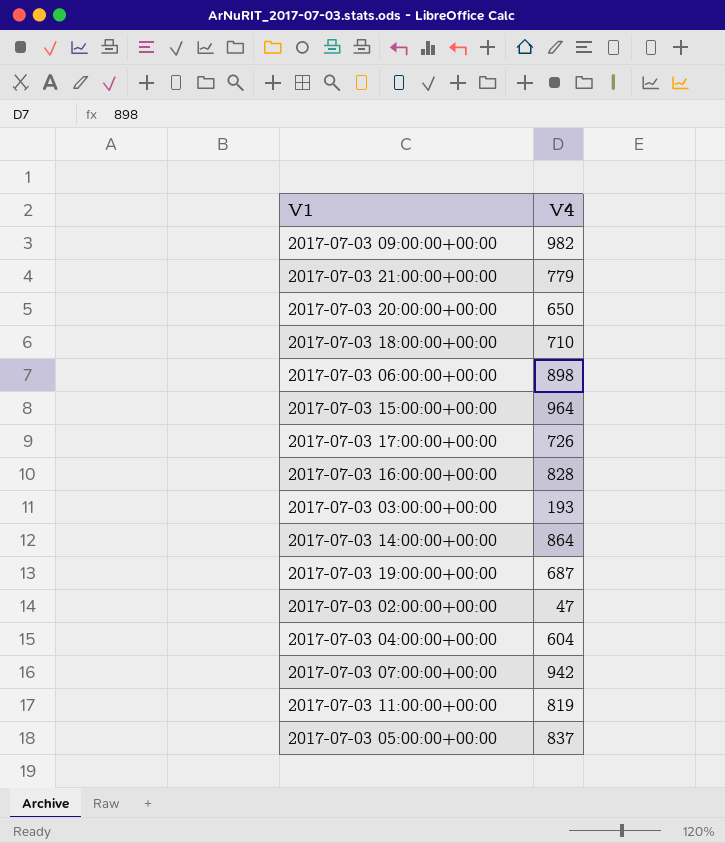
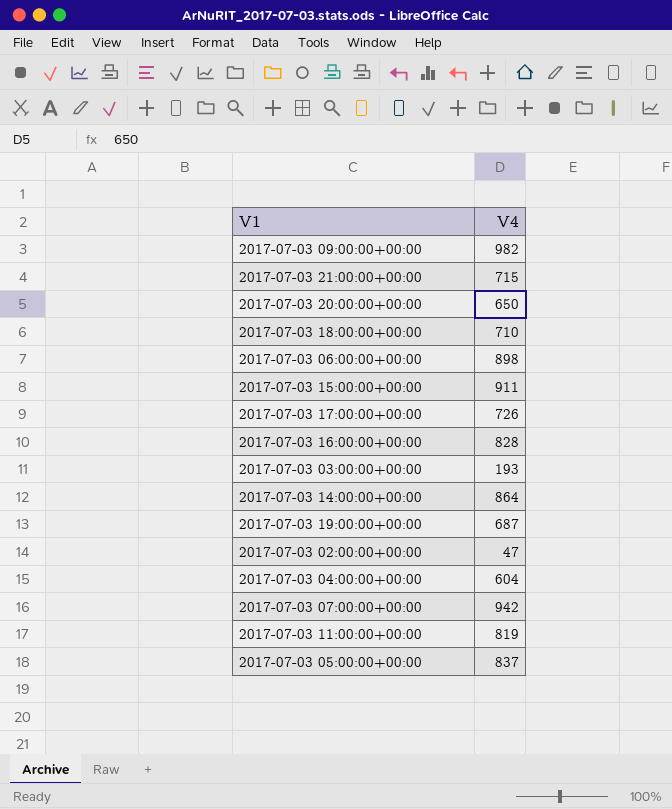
2017-07-03 21:00:00+00:00 | V4: 779 -> 715
2017-07-03 15:00:00+00:00 | V4: 964 -> 911

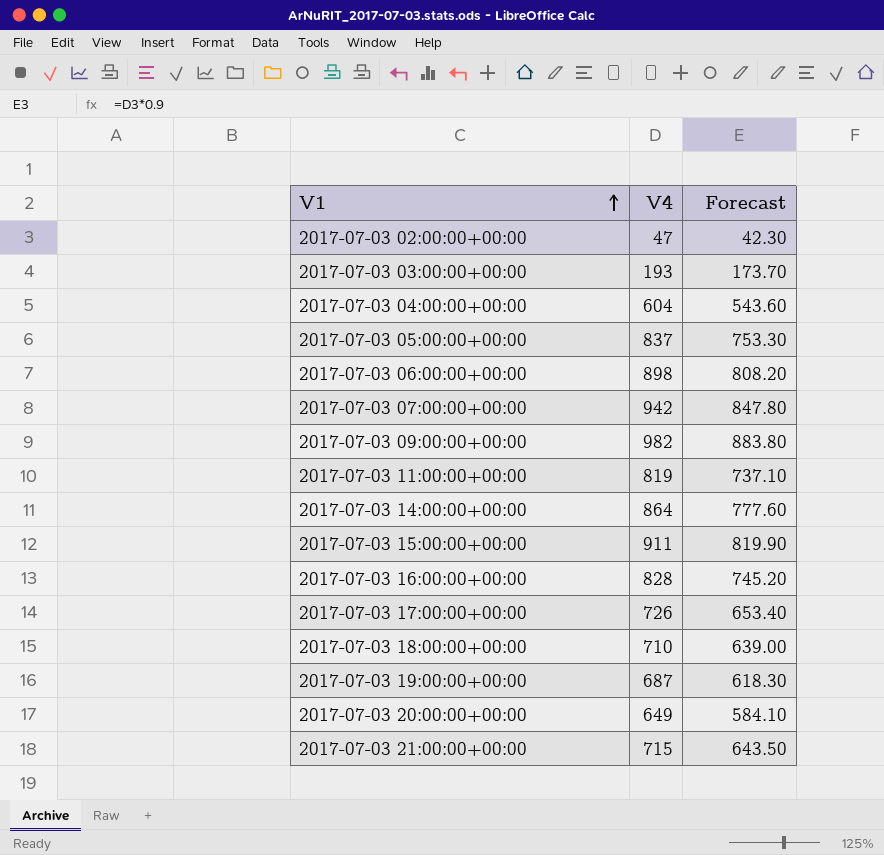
row order: none -> V1 ascending
column Forecast | formula: none -> [V4] * 0.9
2017-07-03 20:00:00+00:00 | V4: 650 -> 649

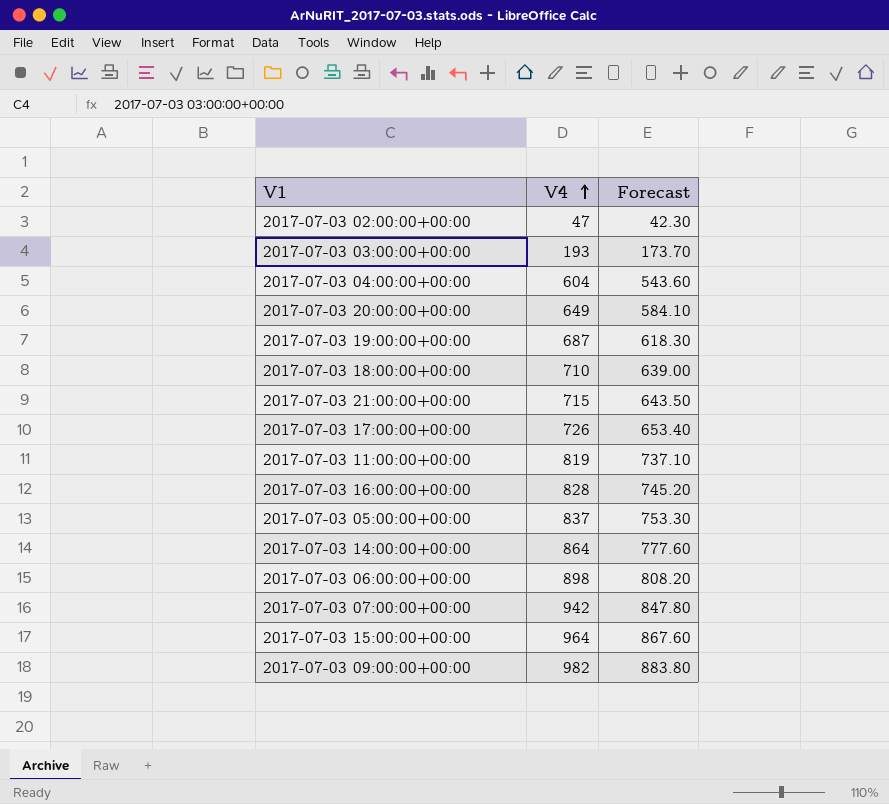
row order: V1 ascending -> V4 ascending
2017-07-03 15:00:00+00:00 | V4: 911 -> 964
2017-07-03 15:00:00+00:00 | Forecast: 819.90 -> 867.60

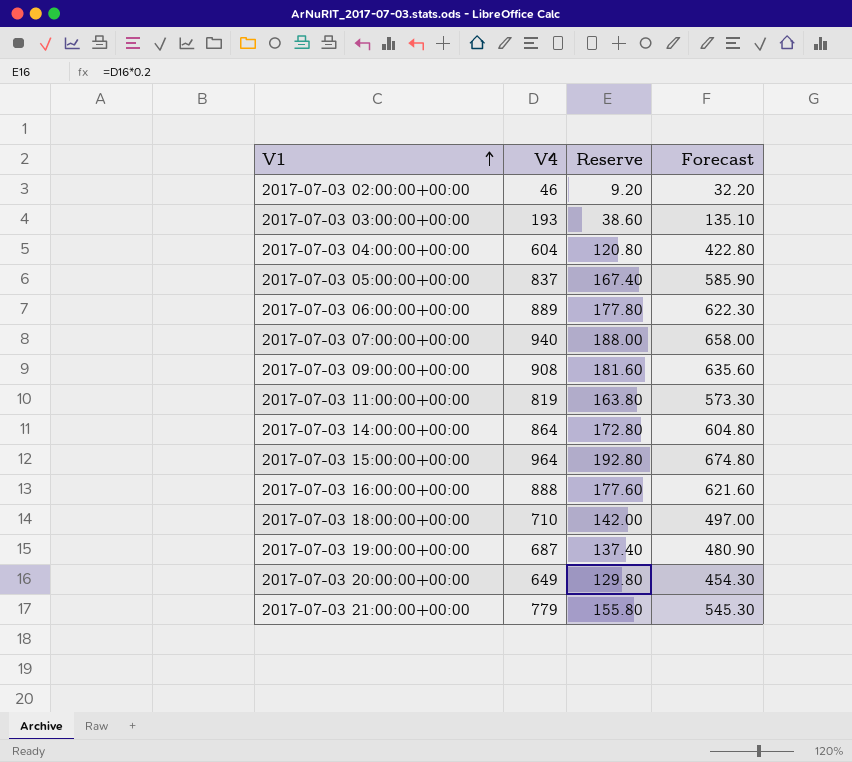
row order: V4 ascending -> V1 ascending
column Reserve | formula: none -> [V4] * 0.2
column Forecast | formula: [V4] * 0.9 -> [V4] * 0.7
row 2017-07-03 17:00:00+00:00: 726 | 653.40 -> none
2017-07-03 02:00:00+00:00 | V4: 47 -> 46
2017-07-03 06:00:00+00:00 | V4: 898 -> 889
2017-07-03 07:00:00+00:00 | V4: 942 -> 940
2017-07-03 09:00:00+00:00 | V4: 982 -> 908
2017-07-03 16:00:00+00:00 | V4: 828 -> 888
2017-07-03 21:00:00+00:00 | V4: 715 -> 779

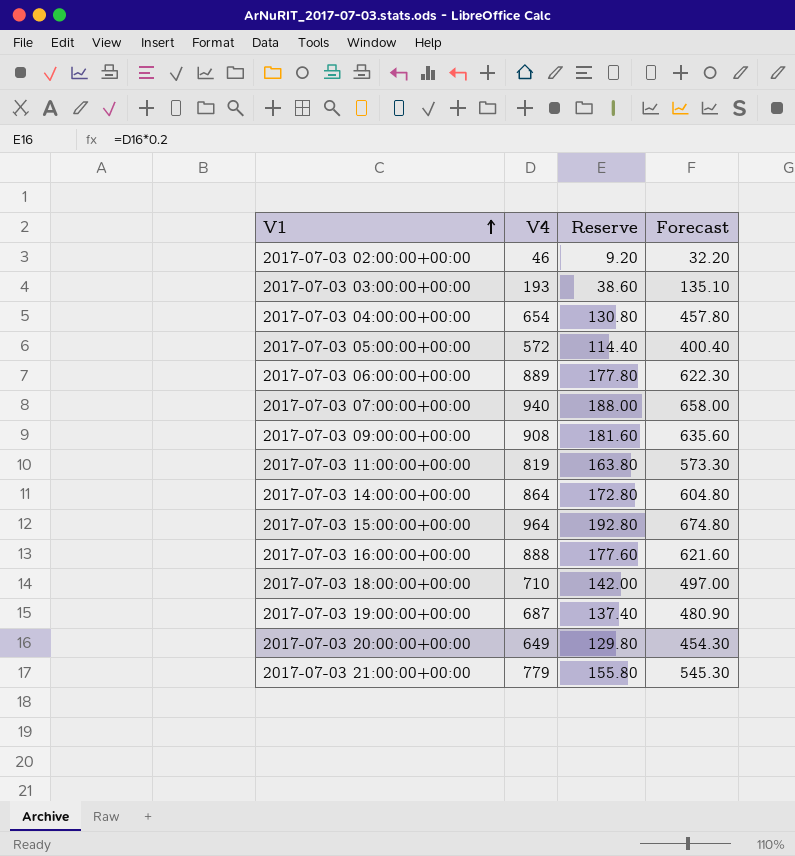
2017-07-03 04:00:00+00:00 | V4: 604 -> 654
2017-07-03 04:00:00+00:00 | Reserve: 120.80 -> 130.80
2017-07-03 04:00:00+00:00 | Forecast: 422.80 -> 457.80
2017-07-03 05:00:00+00:00 | V4: 837 -> 572
2017-07-03 05:00:00+00:00 | Reserve: 167.40 -> 114.40
2017-07-03 05:00:00+00:00 | Forecast: 585.90 -> 400.40

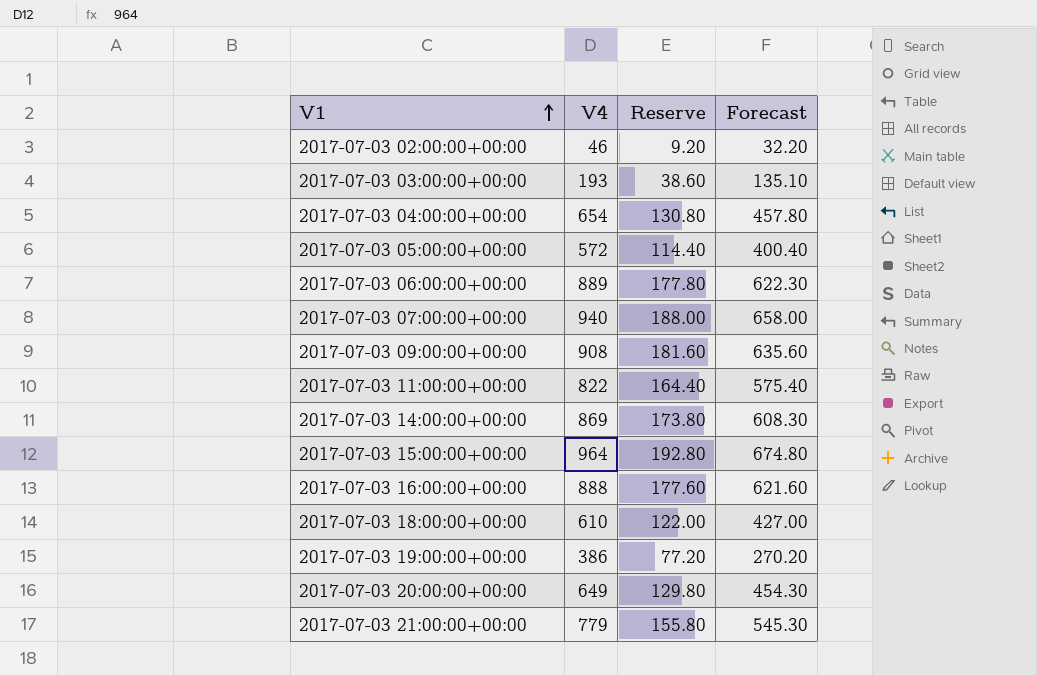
2017-07-03 11:00:00+00:00 | V4: 819 -> 822
2017-07-03 11:00:00+00:00 | Reserve: 163.80 -> 164.40
2017-07-03 11:00:00+00:00 | Forecast: 573.30 -> 575.40
2017-07-03 14:00:00+00:00 | V4: 864 -> 869
2017-07-03 14:00:00+00:00 | Reserve: 172.80 -> 173.80
2017-07-03 14:00:00+00:00 | Forecast: 604.80 -> 608.30
2017-07-03 18:00:00+00:00 | V4: 710 -> 610
2017-07-03 18:00:00+00:00 | Reserve: 142.00 -> 122.00
2017-07-03 18:00:00+00:00 | Forecast: 497.00 -> 427.00
2017-07-03 19:00:00+00:00 | V4: 687 -> 386
2017-07-03 19:00:00+00:00 | Reserve: 137.40 -> 77.20
2017-07-03 19:00:00+00:00 | Forecast: 480.90 -> 270.20

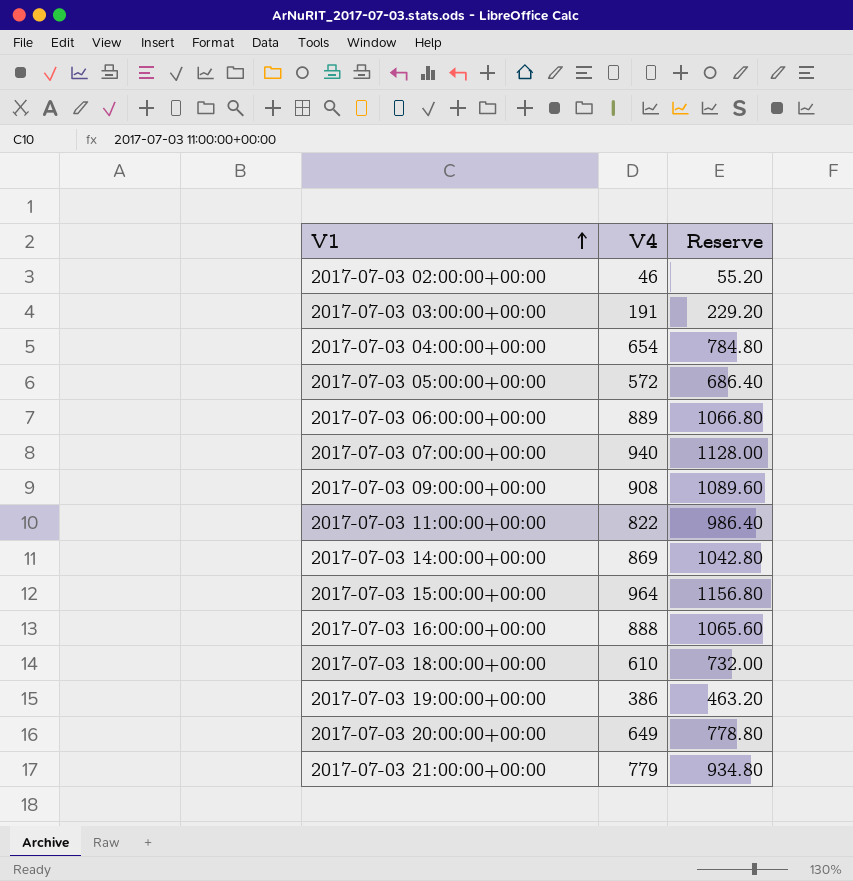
column Forecast | formula: [V4] * 0.7 -> none
column Reserve | formula: [V4] * 0.2 -> [V4] * 1.2
2017-07-03 03:00:00+00:00 | V4: 193 -> 191

